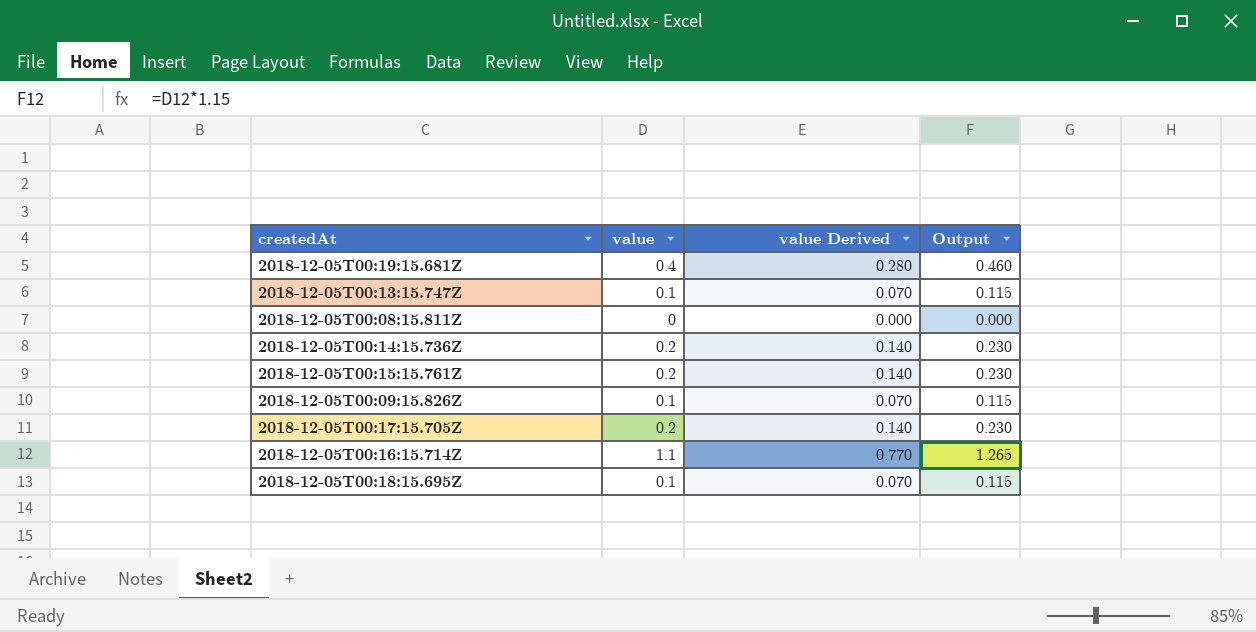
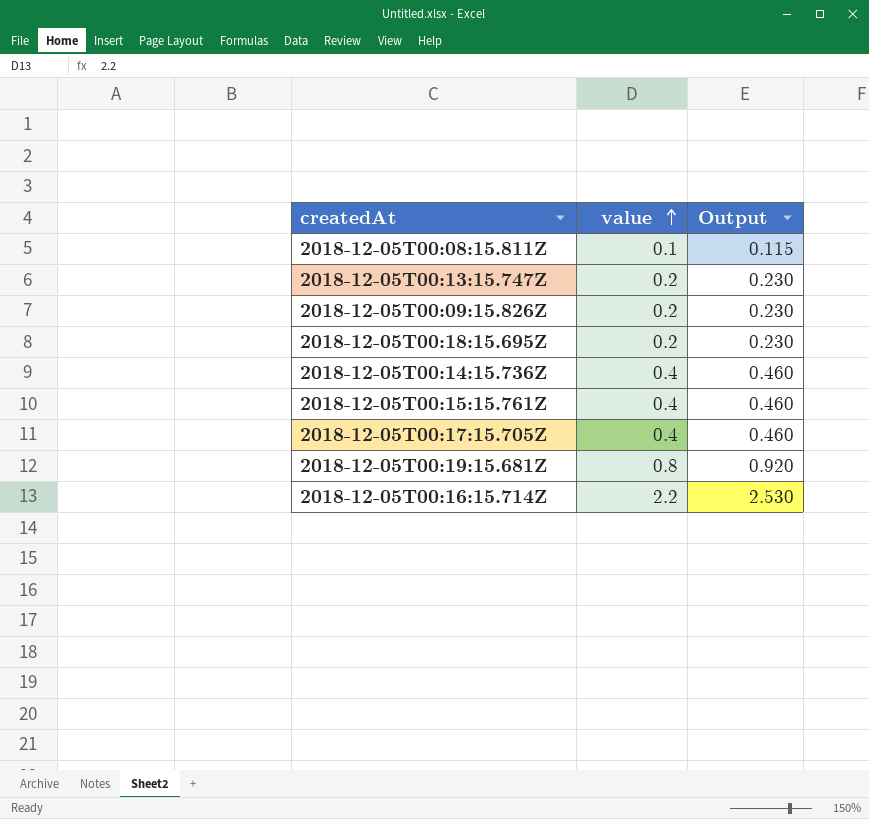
row order: none -> value ascending
column value Derived | formula: [value] * 0.7 -> none
2018-12-05T00:08:15.811Z | value: 0 -> 0.1
2018-12-05T00:08:15.811Z | Output: 0.000 -> 0.115
2018-12-05T00:13:15.747Z | value: 0.1 -> 0.2
2018-12-05T00:13:15.747Z | Output: 0.115 -> 0.230
2018-12-05T00:09:15.826Z | value: 0.1 -> 0.2
2018-12-05T00:09:15.826Z | Output: 0.115 -> 0.230
2018-12-05T00:18:15.695Z | value: 0.1 -> 0.2
2018-12-05T00:18:15.695Z | Output: 0.115 -> 0.230
2018-12-05T00:14:15.736Z | value: 0.2 -> 0.4
2018-12-05T00:14:15.736Z | Output: 0.230 -> 0.460
2018-12-05T00:15:15.761Z | value: 0.2 -> 0.4
2018-12-05T00:15:15.761Z | Output: 0.230 -> 0.460
2018-12-05T00:17:15.705Z | value: 0.2 -> 0.4
2018-12-05T00:17:15.705Z | Output: 0.230 -> 0.460
2018-12-05T00:19:15.681Z | value: 0.4 -> 0.8
2018-12-05T00:19:15.681Z | Output: 0.460 -> 0.920
2018-12-05T00:16:15.714Z | value: 1.1 -> 2.2
2018-12-05T00:16:15.714Z | Output: 1.265 -> 2.530

